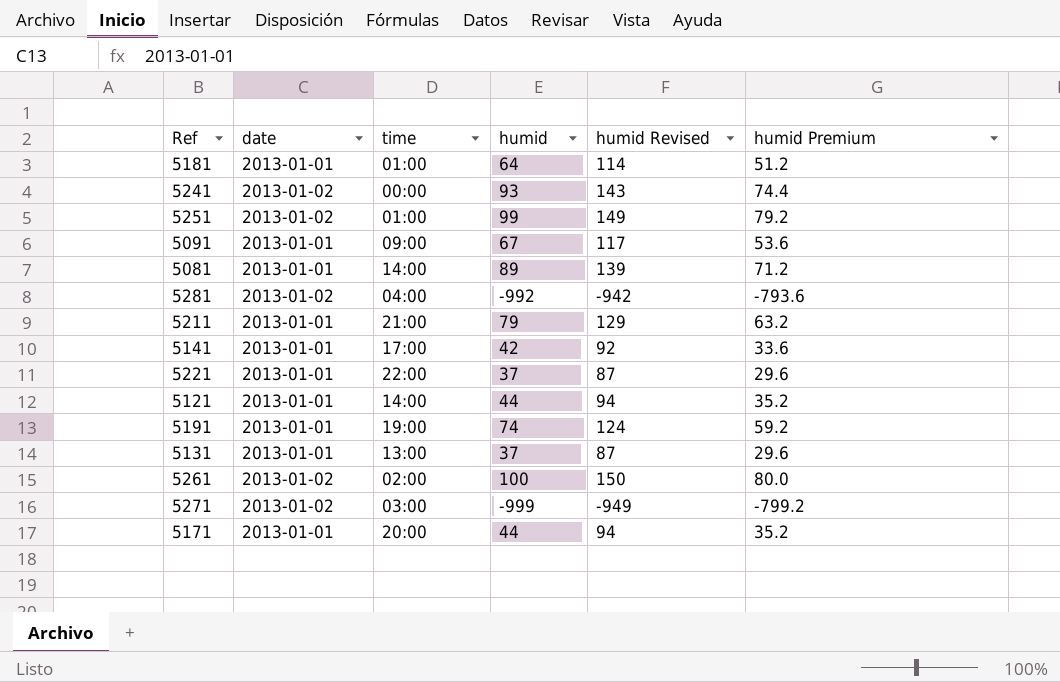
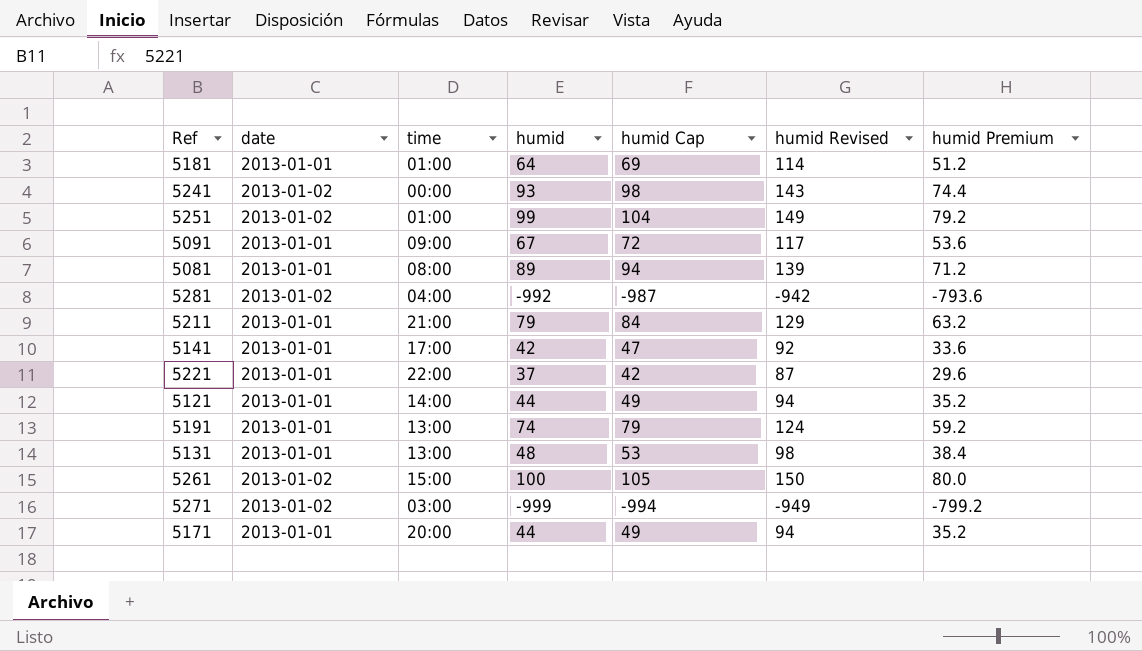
column humid Cap | formula: none -> [humid] + 5
5081 | time: 14:00 -> 08:00
5191 | time: 19:00 -> 13:00
5131 | humid: 37 -> 48
5131 | humid Revised: 87 -> 98
5131 | humid Premium: 29.6 -> 38.4
5261 | time: 02:00 -> 15:00

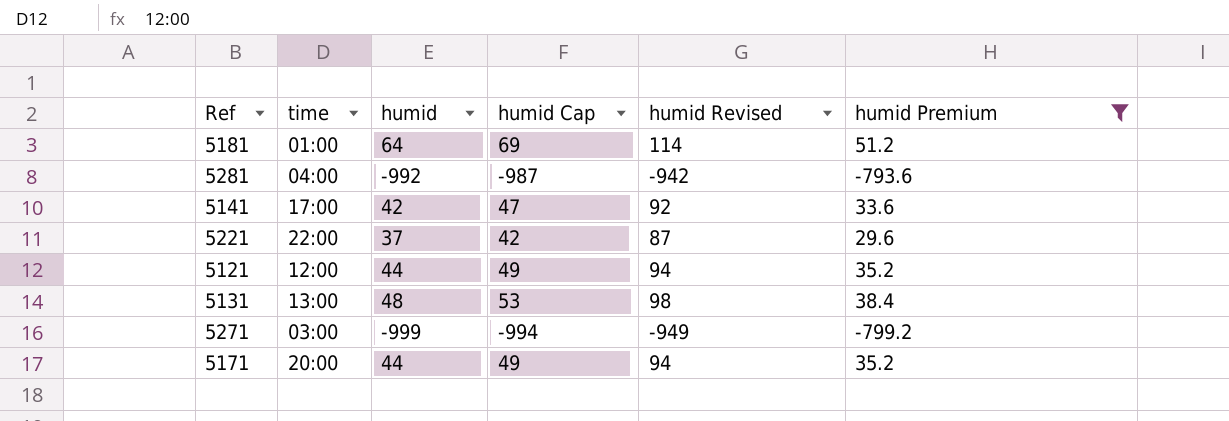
filter: none -> humid Premium <= 51.2
column date | position: 2 -> none
5121 | time: 14:00 -> 12:00

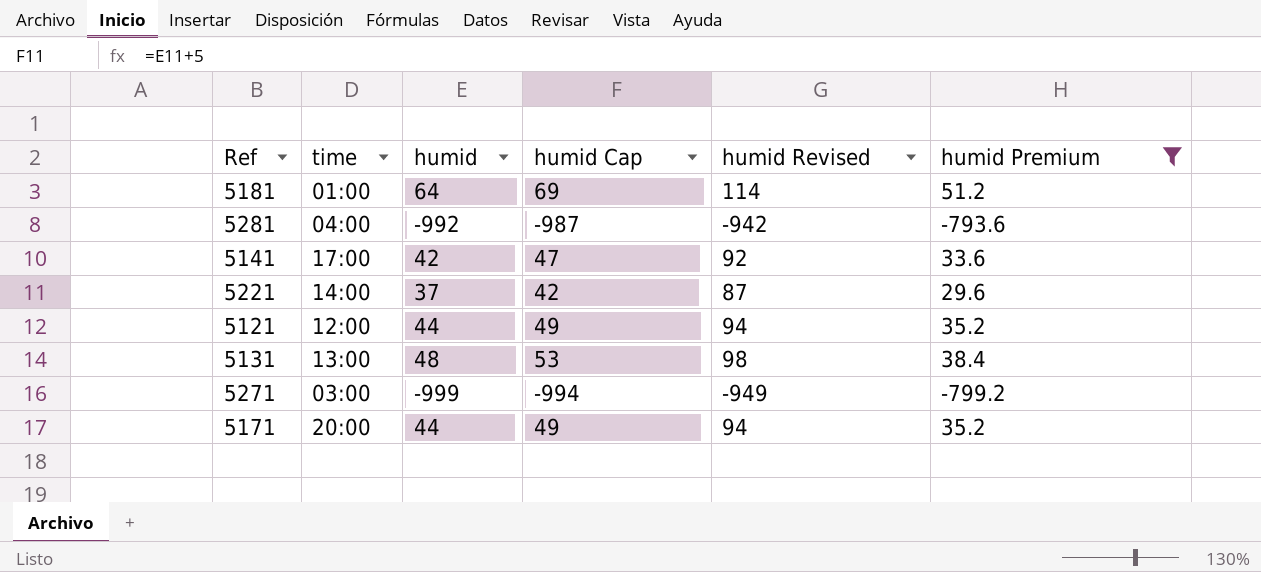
5221 | time: 22:00 -> 14:00

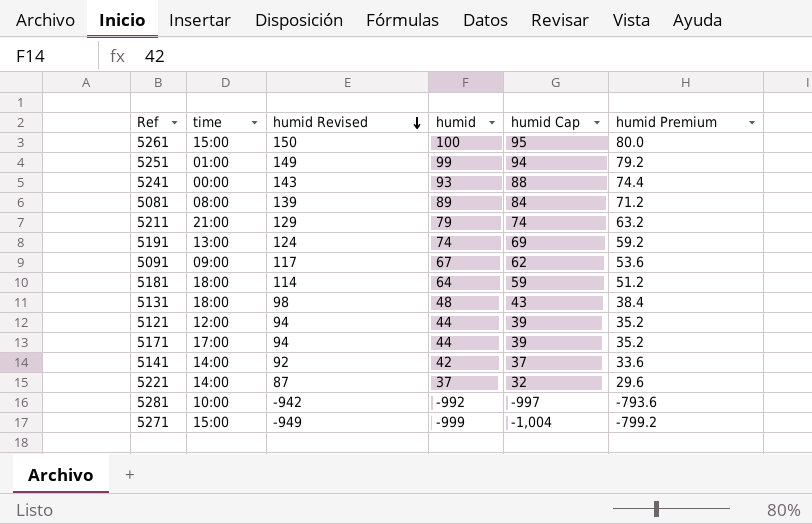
filter: humid Premium <= 51.2 -> none
row order: none -> humid Revised descending
column humid Revised | position: 5 -> 3
column humid Cap | formula: [humid] + 5 -> [humid] - 5
5181 | time: 01:00 -> 18:00
5131 | time: 13:00 -> 18:00
5171 | time: 20:00 -> 17:00
5141 | time: 17:00 -> 14:00
5281 | time: 04:00 -> 10:00
5271 | time: 03:00 -> 15:00

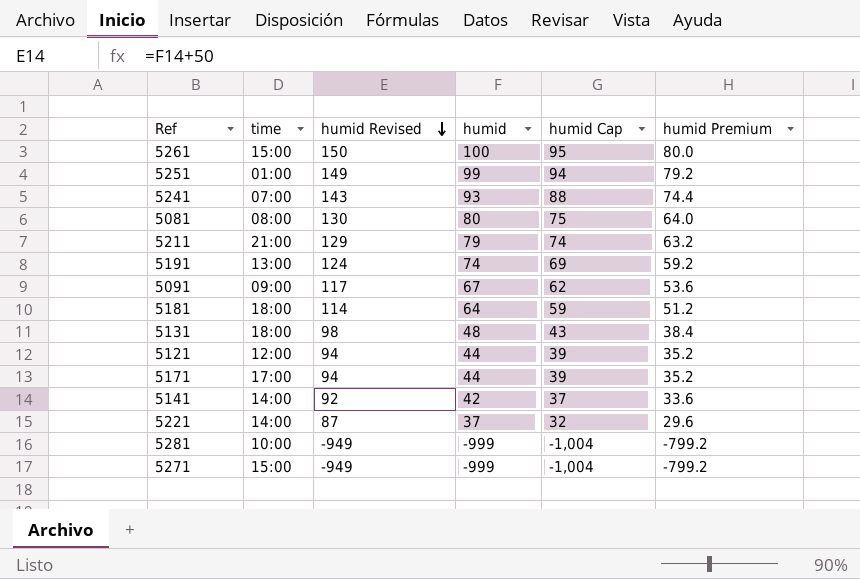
5241 | time: 00:00 -> 07:00
5081 | humid Revised: 139 -> 130
5081 | humid: 89 -> 80
5081 | humid Cap: 84 -> 75
5081 | humid Premium: 71.2 -> 64.0
5281 | humid Revised: -942 -> -949
5281 | humid: -992 -> -999
5281 | humid Cap: -997 -> -1,004
5281 | humid Premium: -793.6 -> -799.2

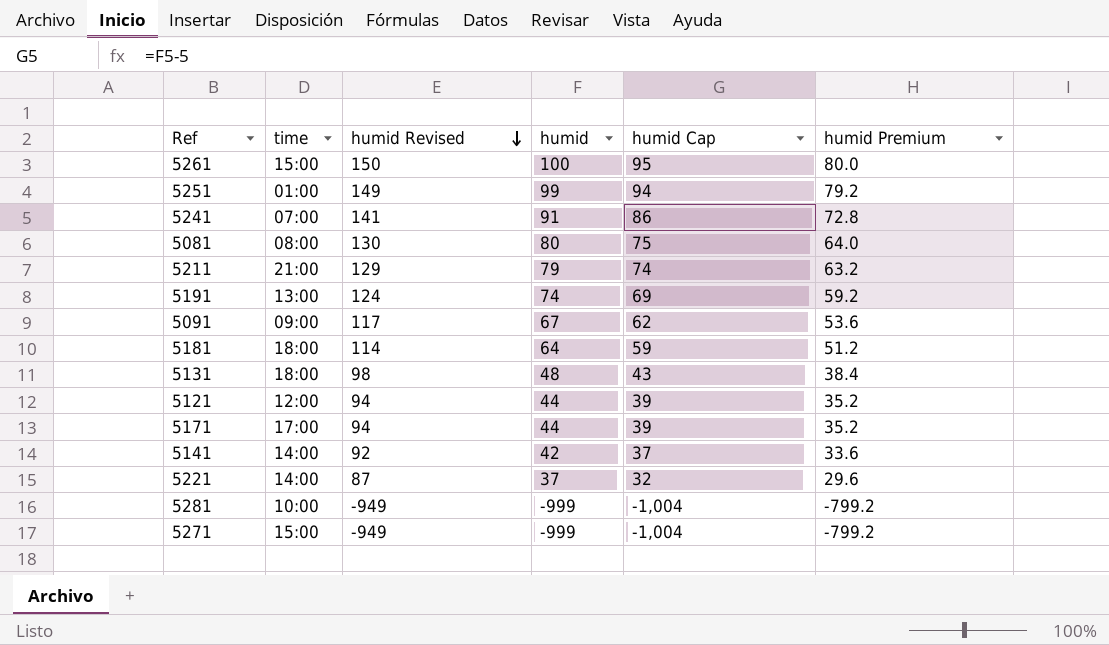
5241 | humid Revised: 143 -> 141
5241 | humid: 93 -> 91
5241 | humid Cap: 88 -> 86
5241 | humid Premium: 74.4 -> 72.8

